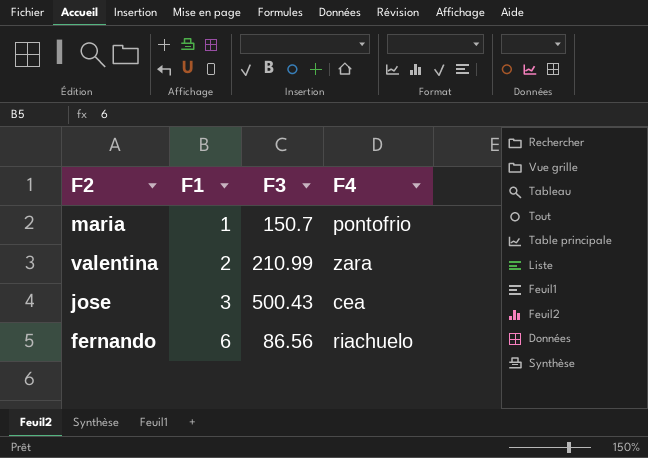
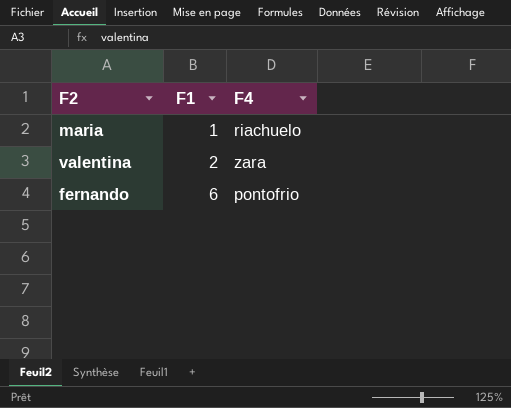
column F3 | position: 3 -> none
row jose: 3 | 500.43 | cea -> none
maria | F4: pontofrio -> riachuelo
fernando | F4: riachuelo -> pontofrio

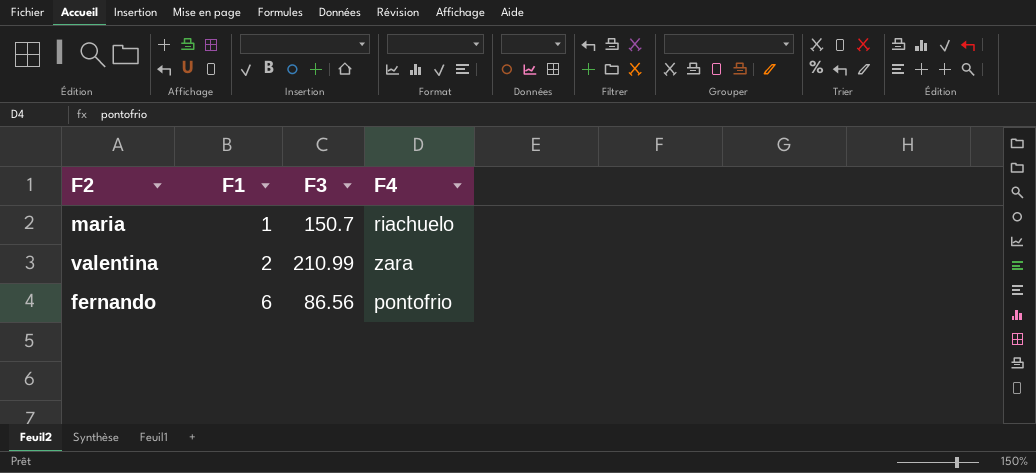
column F3 | position: none -> 3

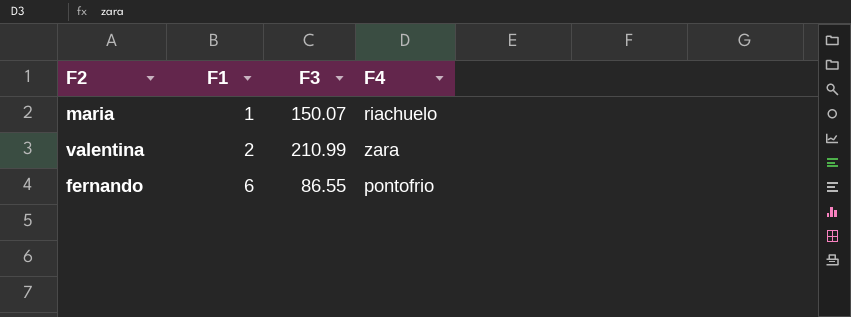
maria | F3: 150.7 -> 150.07
fernando | F3: 86.56 -> 86.55

